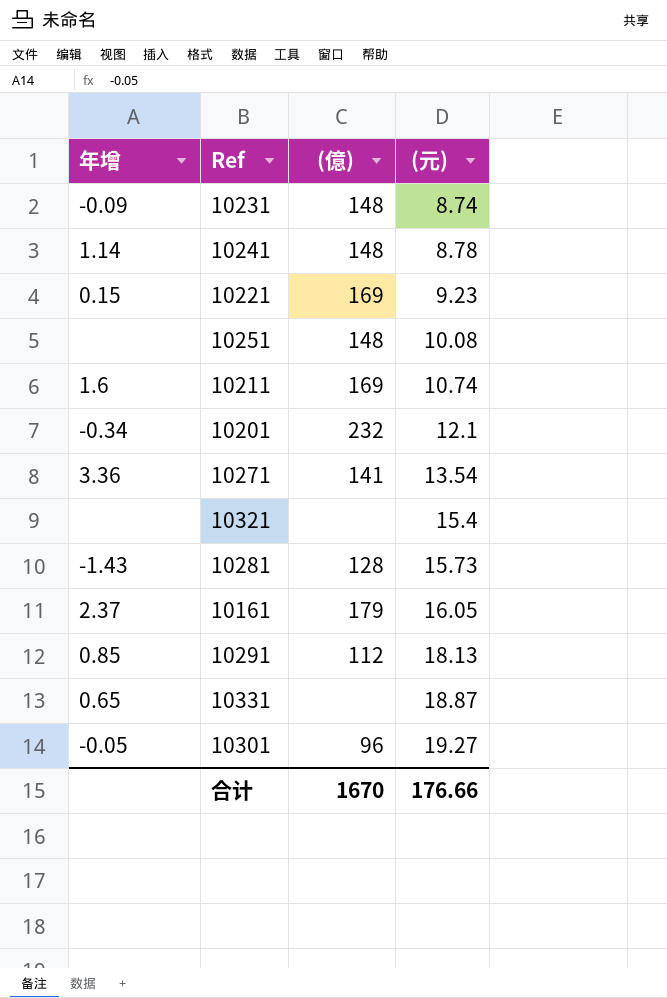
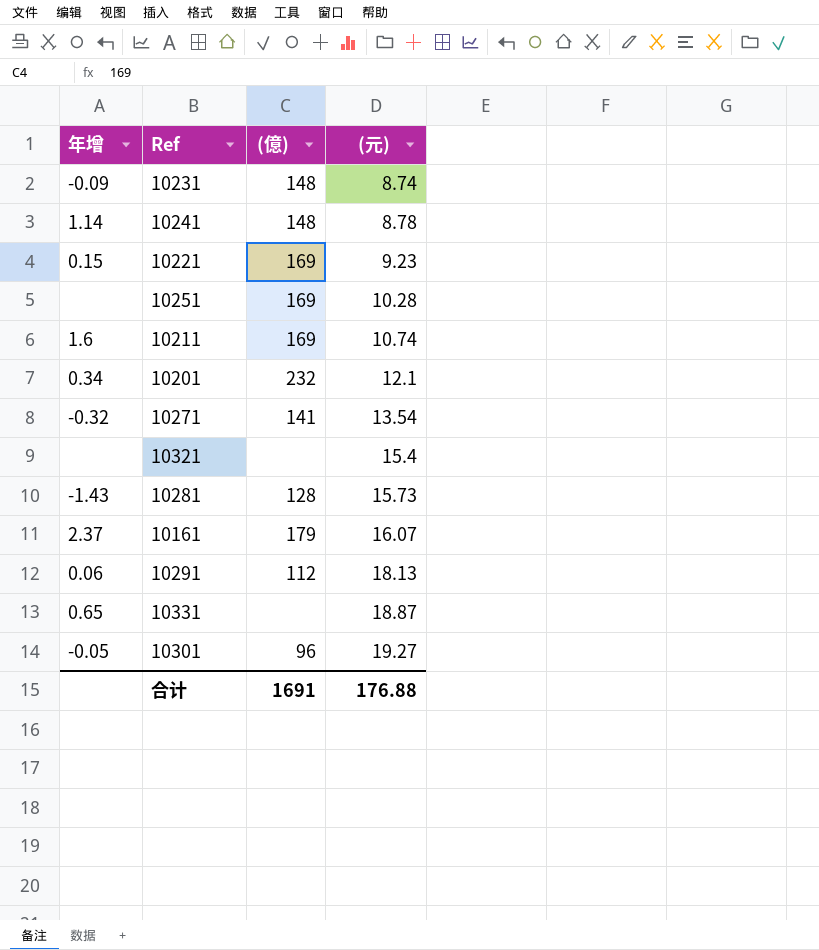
10251 | (億): 148 -> 169
10251 | (元): 10.08 -> 10.28
10201 | 年增: -0.34 -> 0.34
10271 | 年增: 3.36 -> -0.32
10161 | (元): 16.05 -> 16.07
10291 | 年增: 0.85 -> 0.06
合计 | (億): 1670 -> 1691
合计 | (元): 176.66 -> 176.88

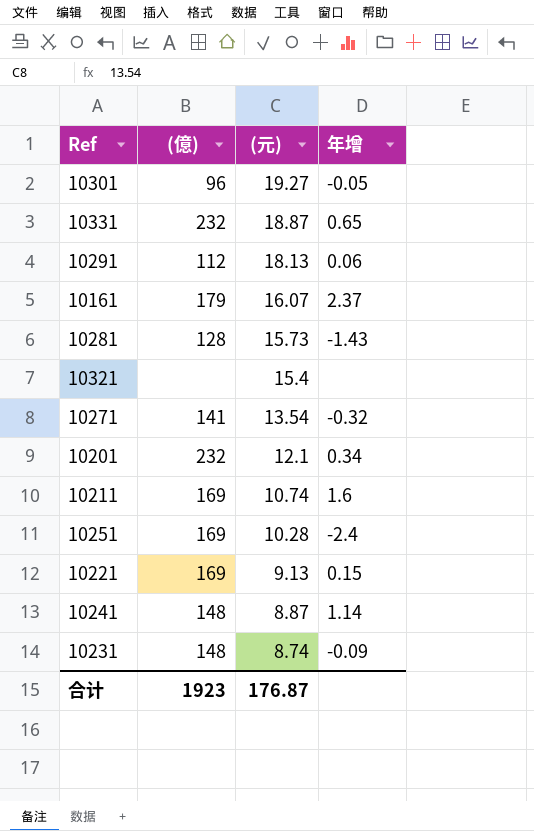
row order: (元) ascending -> (元) descending
column 年增 | position: 1 -> 4
10331 | (億): none -> 232
10251 | 年增: none -> -2.4
10221 | (元): 9.23 -> 9.13
10241 | (元): 8.78 -> 8.87
合计 | (億): 1691 -> 1923
合计 | (元): 176.88 -> 176.87

